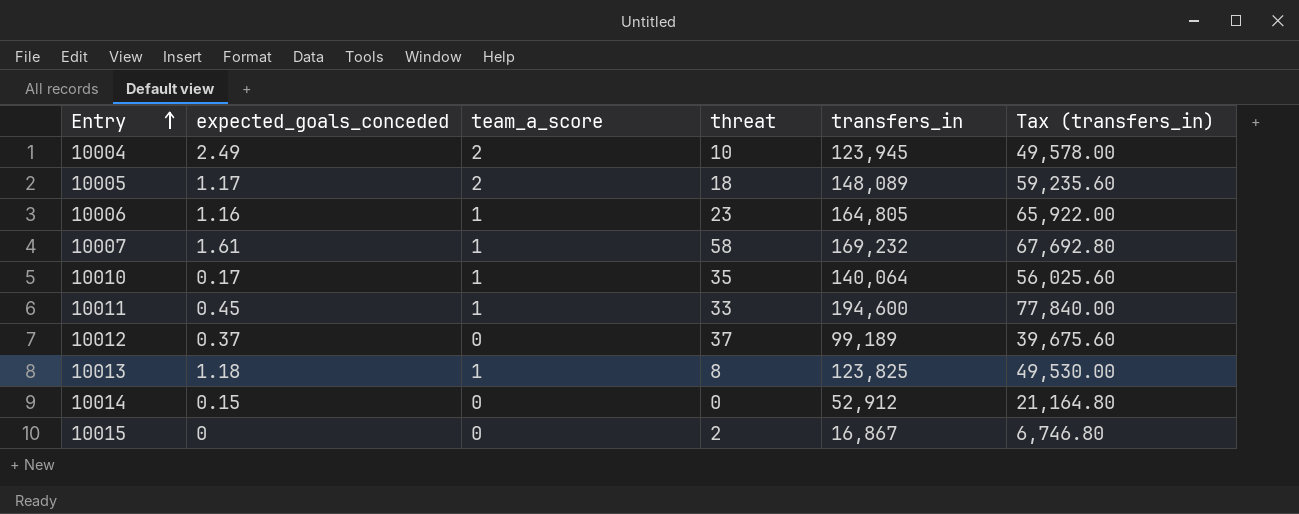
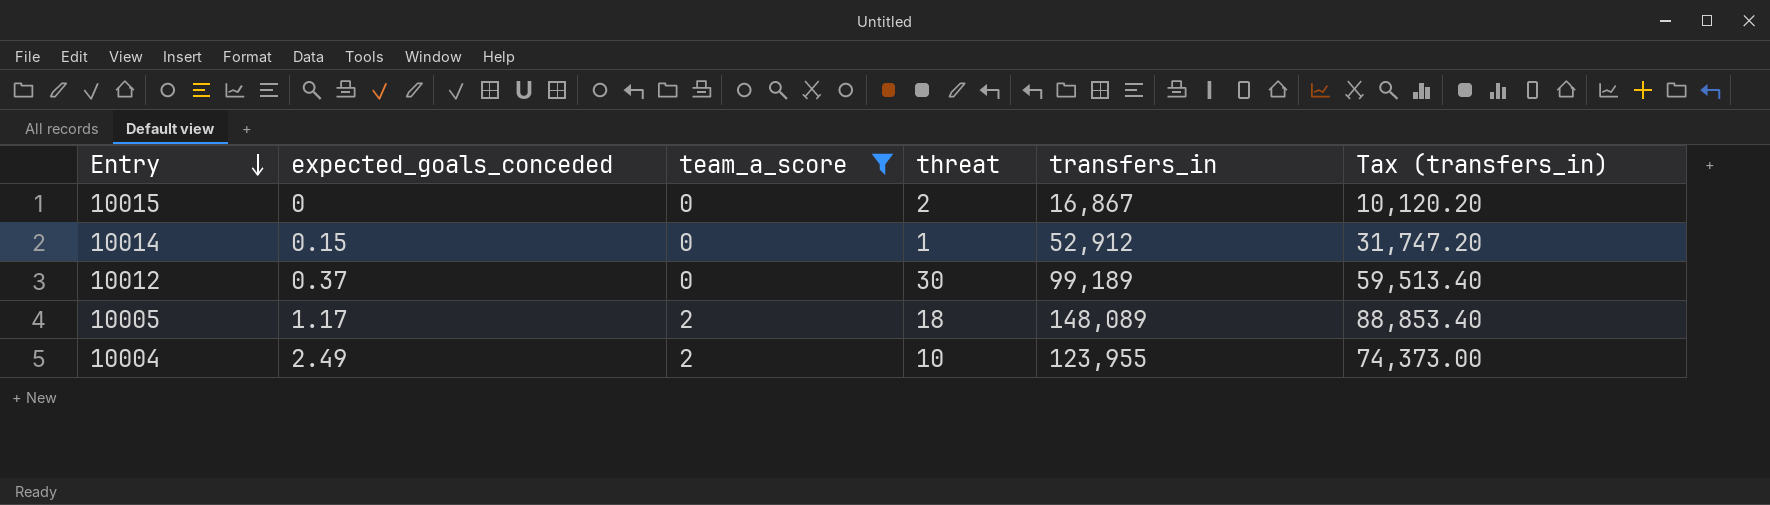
filter: none -> team_a_score != 1
row order: Entry ascending -> Entry descending
column Tax (transfers_in) | formula: [transfers_in] * 0.4 -> [transfers_in] * 0.6
10014 | threat: 0 -> 1
10012 | threat: 37 -> 30
10004 | transfers_in: 123,945 -> 123,955

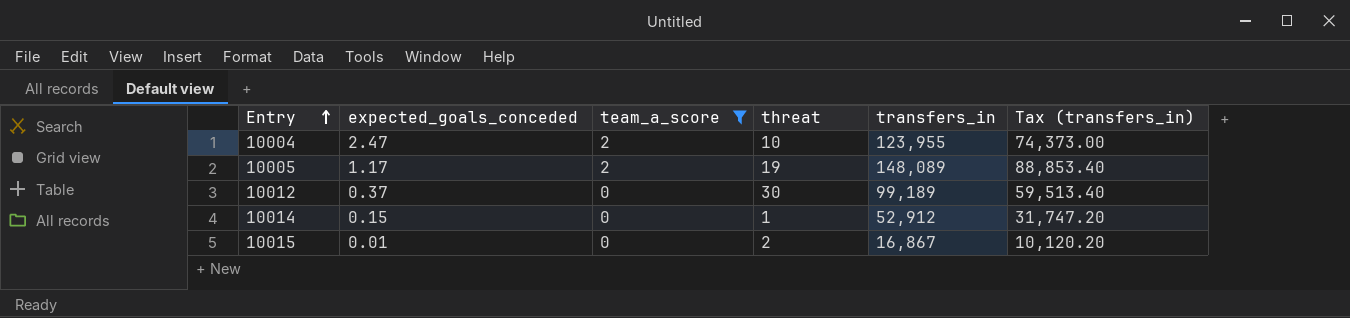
row order: Entry descending -> Entry ascending
10004 | expected_goals_conceded: 2.49 -> 2.47
10005 | threat: 18 -> 19
10015 | expected_goals_conceded: 0 -> 0.01

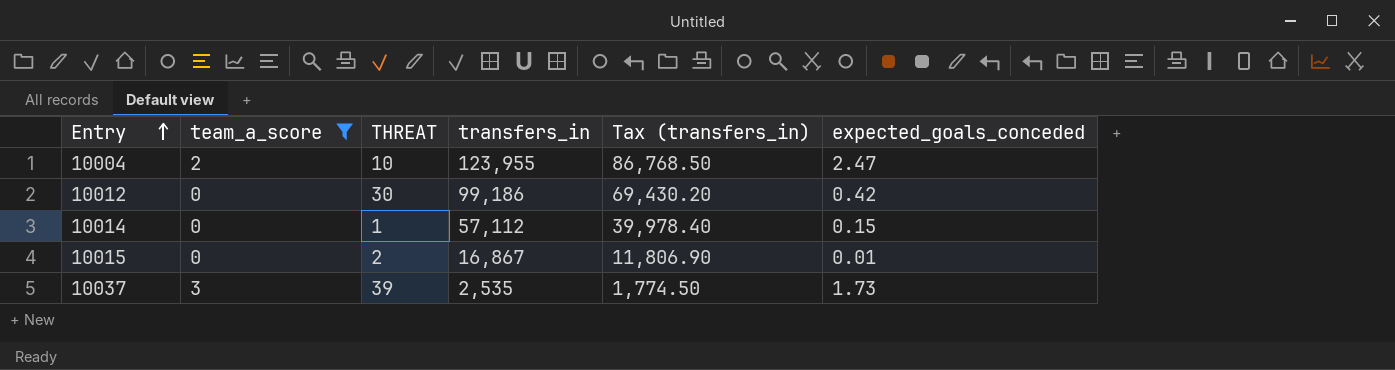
column name: threat -> THREAT
column Tax (transfers_in) | formula: [transfers_in] * 0.6 -> [transfers_in] * 0.7
column expected_goals_conceded | position: 2 -> 6
row 10005: 1.17 | 2 | 19 | 148,089 | 88,853.40 -> none
10012 | transfers_in: 99,189 -> 99,186
10012 | expected_goals_conceded: 0.37 -> 0.42
10014 | transfers_in: 52,912 -> 57,112
row 10037: none -> 3 | 39 | 2,535 | 1,774.50 | 1.73

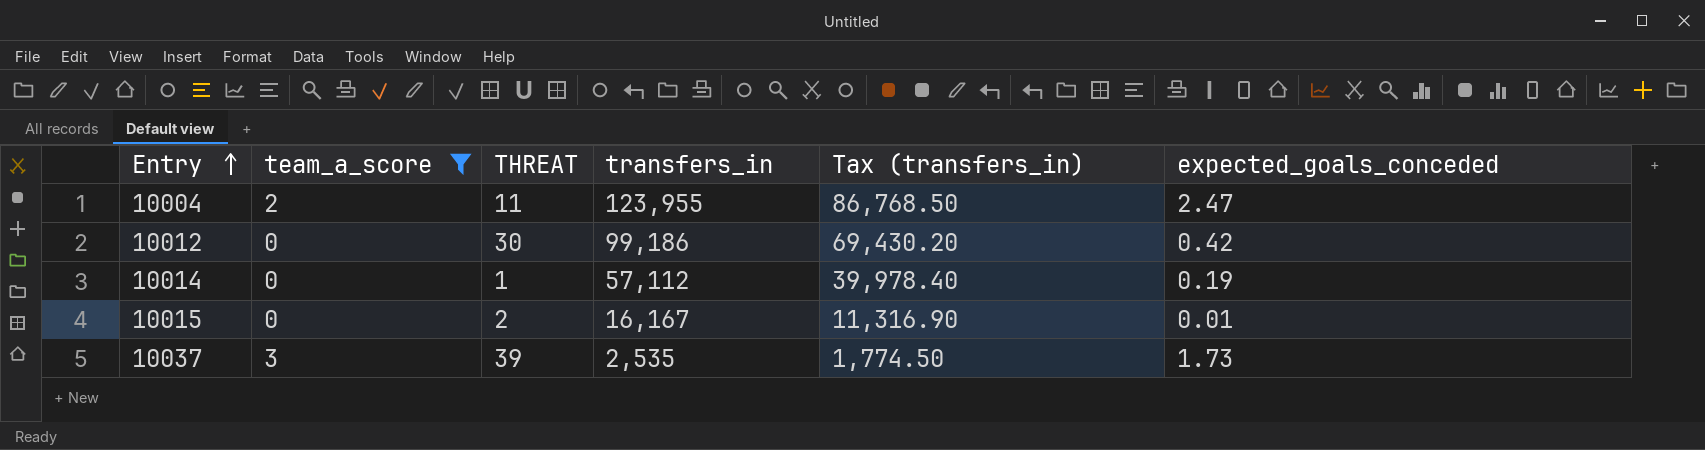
10004 | THREAT: 10 -> 11
10014 | expected_goals_conceded: 0.15 -> 0.19
10015 | transfers_in: 16,867 -> 16,167
10015 | Tax (transfers_in): 11,806.90 -> 11,316.90

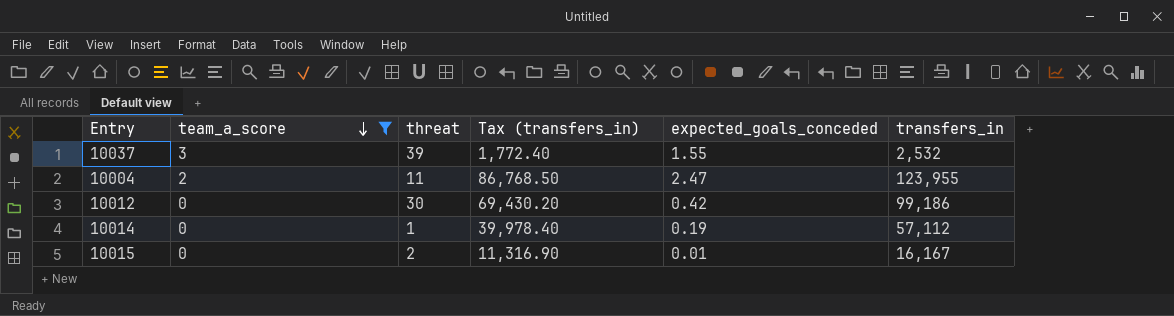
row order: Entry ascending -> team_a_score descending
column name: THREAT -> threat
column transfers_in | position: 4 -> 6
10037 | Tax (transfers_in): 1,774.50 -> 1,772.40
10037 | expected_goals_conceded: 1.73 -> 1.55
10037 | transfers_in: 2,535 -> 2,532

